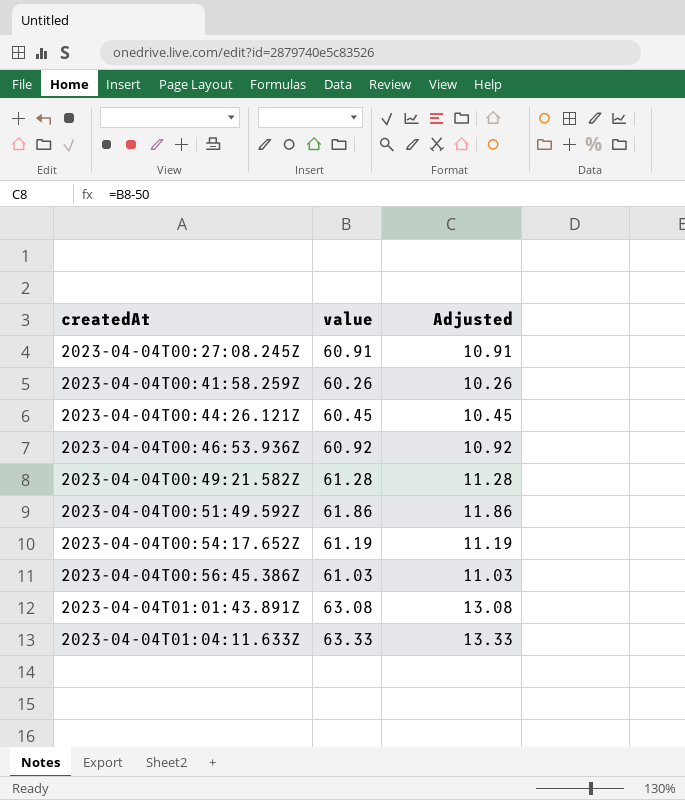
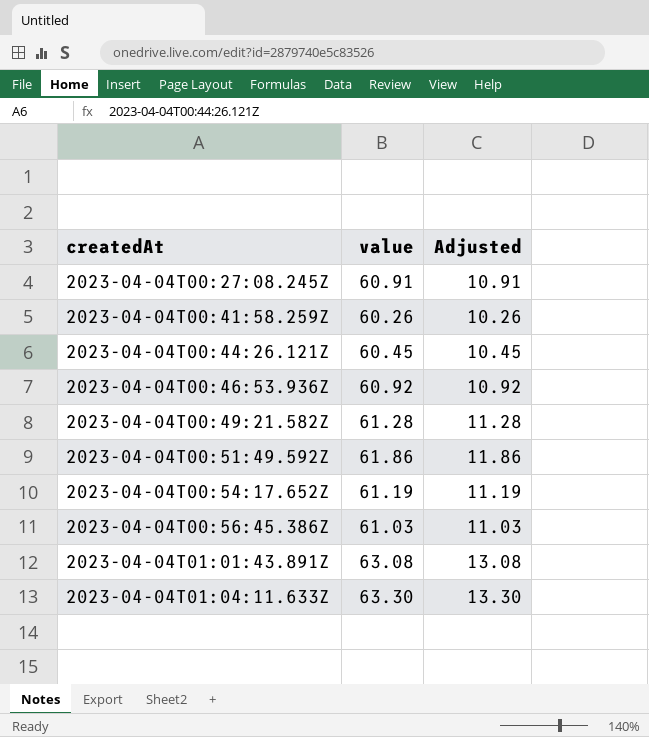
2023-04-04T01:04:11.633Z | value: 63.33 -> 63.30
2023-04-04T01:04:11.633Z | Adjusted: 13.33 -> 13.30

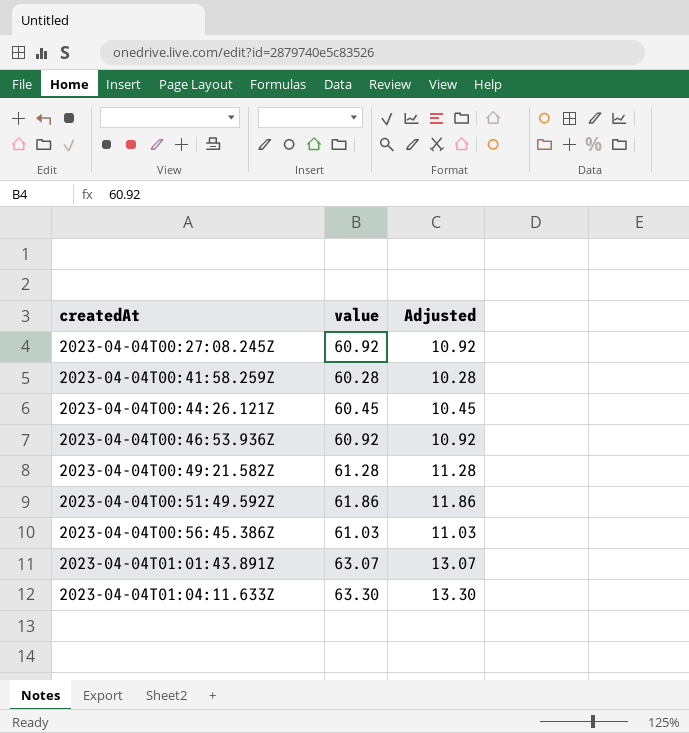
row 2023-04-04T00:54:17.652Z: 61.19 | 11.19 -> none
2023-04-04T00:27:08.245Z | value: 60.91 -> 60.92
2023-04-04T00:27:08.245Z | Adjusted: 10.91 -> 10.92
2023-04-04T00:41:58.259Z | value: 60.26 -> 60.28
2023-04-04T00:41:58.259Z | Adjusted: 10.26 -> 10.28
2023-04-04T01:01:43.891Z | value: 63.08 -> 63.07
2023-04-04T01:01:43.891Z | Adjusted: 13.08 -> 13.07

